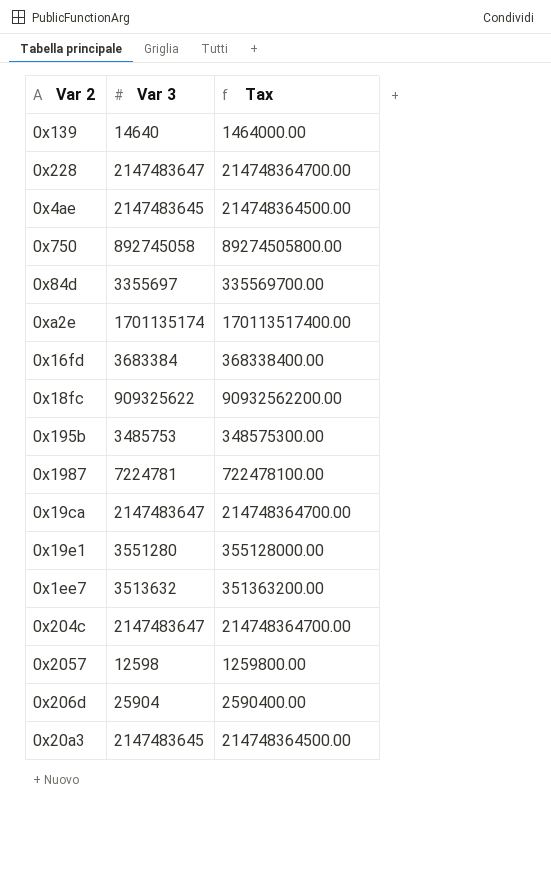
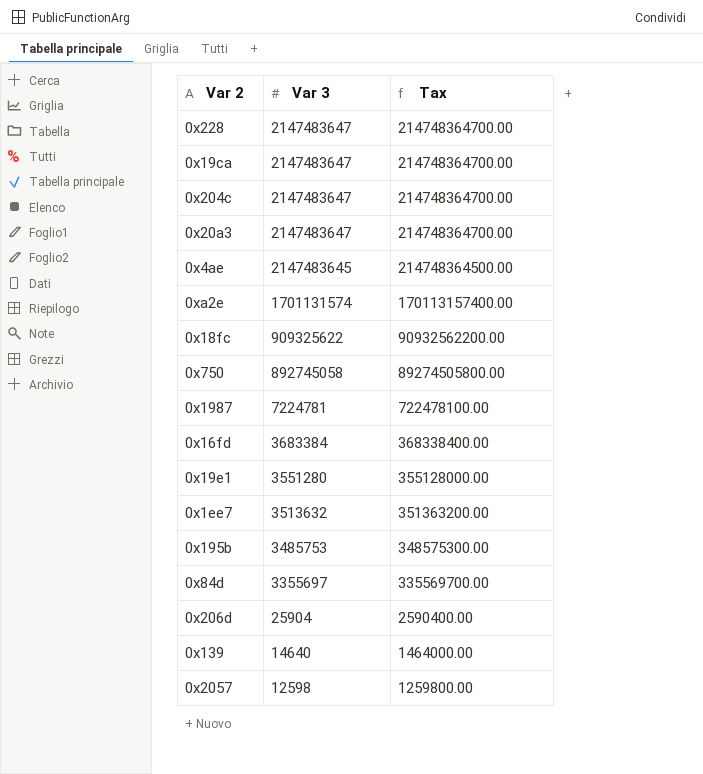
row order: none -> Var 3 descending
0x20a3 | Var 3: 2147483645 -> 2147483647
0x20a3 | Tax: 214748364500.00 -> 214748364700.00
0xa2e | Var 3: 1701135174 -> 1701131574
0xa2e | Tax: 170113517400.00 -> 170113157400.00

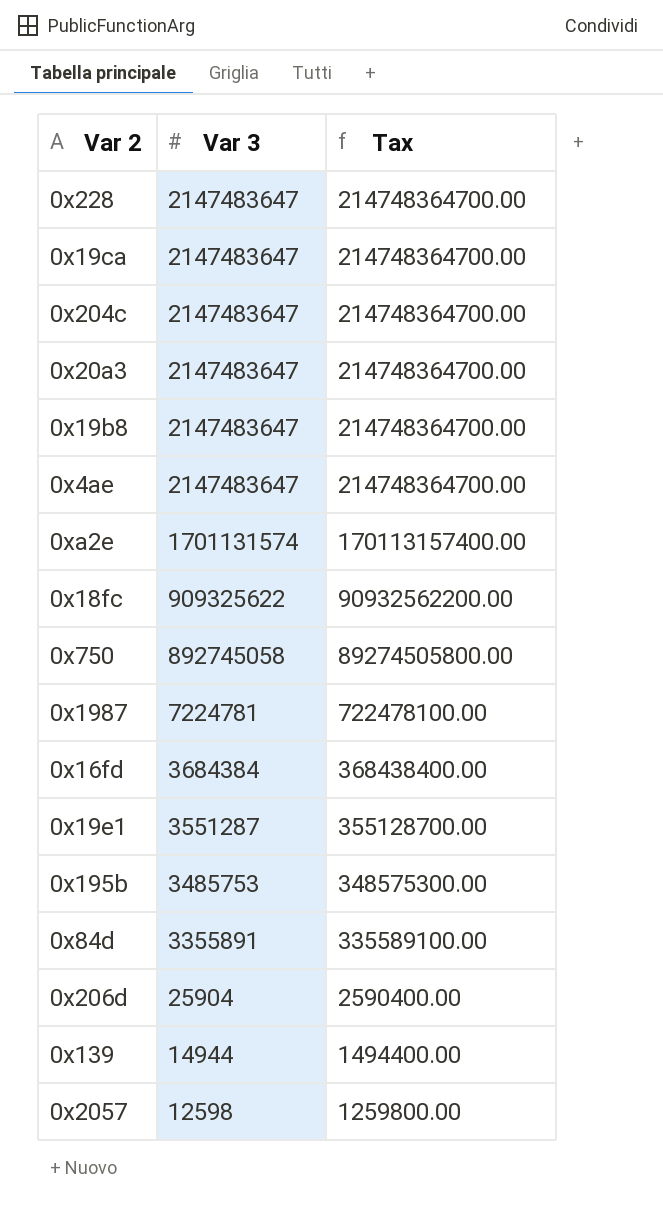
row 0x1ee7: 3513632 | 351363200.00 -> none
row 0x19b8: none -> 2147483647 | 214748364700.00
0x4ae | Var 3: 2147483645 -> 2147483647
0x4ae | Tax: 214748364500.00 -> 214748364700.00
0x16fd | Var 3: 3683384 -> 3684384
0x16fd | Tax: 368338400.00 -> 368438400.00
0x19e1 | Var 3: 3551280 -> 3551287
0x19e1 | Tax: 355128000.00 -> 355128700.00
0x84d | Var 3: 3355697 -> 3355891
0x84d | Tax: 335569700.00 -> 335589100.00
0x139 | Var 3: 14640 -> 14944
0x139 | Tax: 1464000.00 -> 1494400.00

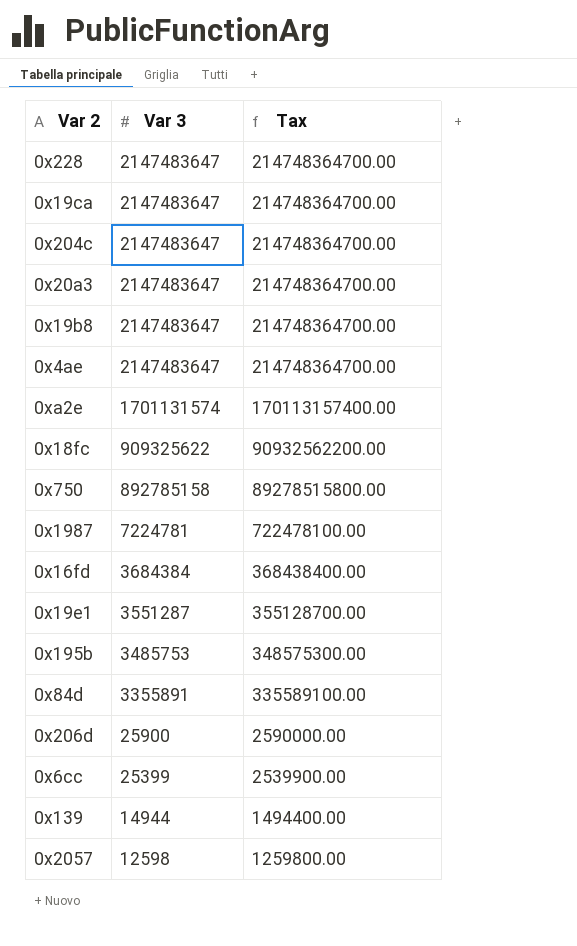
0x750 | Var 3: 892745058 -> 892785158
0x750 | Tax: 89274505800.00 -> 89278515800.00
0x206d | Var 3: 25904 -> 25900
0x206d | Tax: 2590400.00 -> 2590000.00
row 0x6cc: none -> 25399 | 2539900.00

